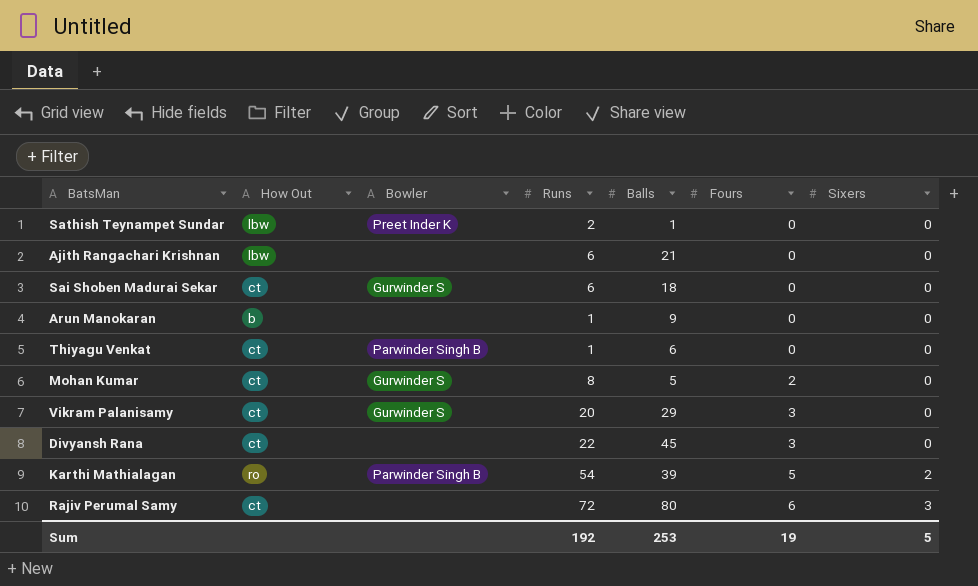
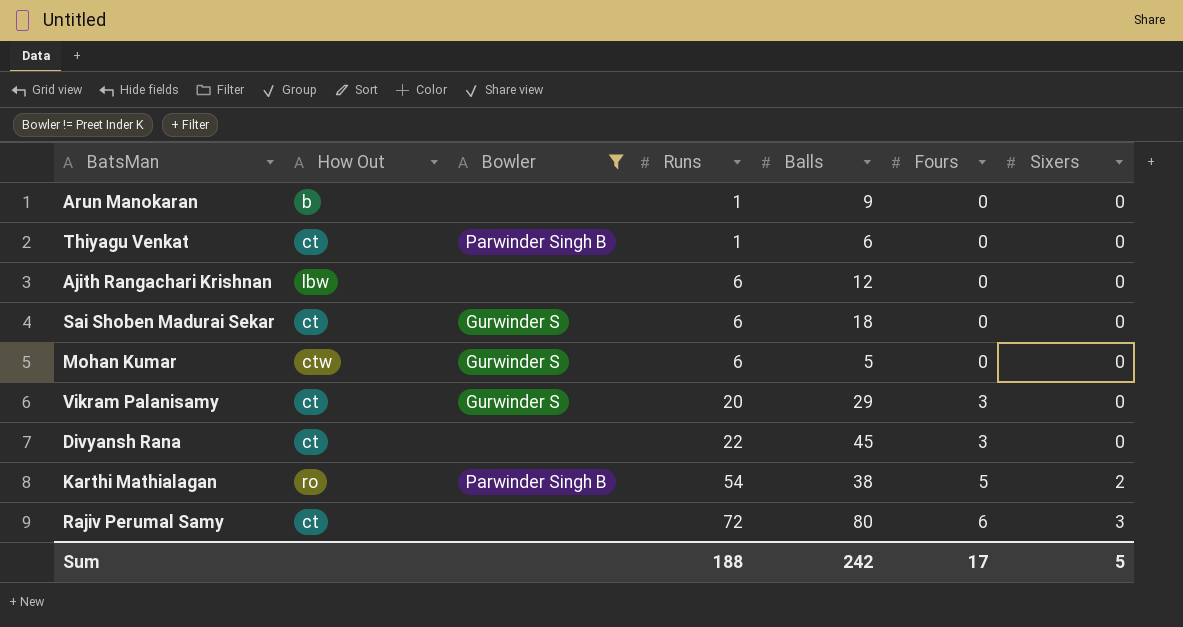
filter: none -> Bowler != Preet Inder K
row order: Fours ascending -> Runs ascending
Ajith Rangachari Krishnan | Balls: 21 -> 12
Mohan Kumar | How Out: ct -> ctw
Mohan Kumar | Runs: 8 -> 6
Mohan Kumar | Fours: 2 -> 0
Karthi Mathialagan | Balls: 39 -> 38
Sum | Runs: 192 -> 188
Sum | Balls: 253 -> 242
Sum | Fours: 19 -> 17

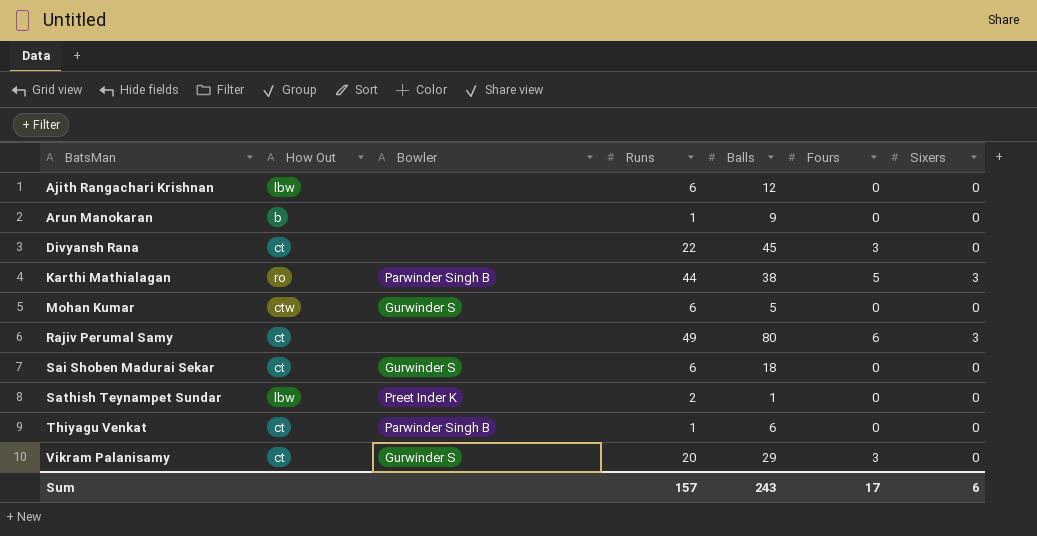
filter: Bowler != Preet Inder K -> none
row order: Runs ascending -> BatsMan ascending
Karthi Mathialagan | Runs: 54 -> 44
Karthi Mathialagan | Sixers: 2 -> 3
Rajiv Perumal Samy | Runs: 72 -> 49
Sum | Runs: 188 -> 157
Sum | Balls: 242 -> 243
Sum | Sixers: 5 -> 6

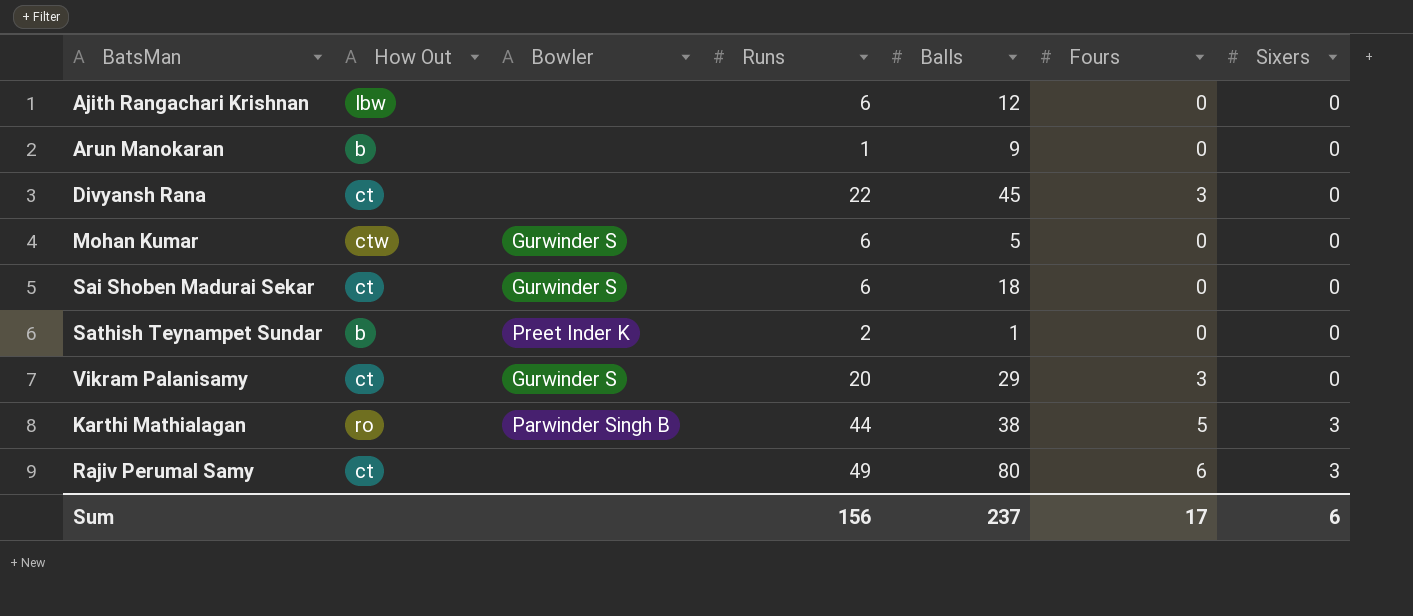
row order: BatsMan ascending -> Sixers ascending
row Thiyagu Venkat: ct | Parwinder Singh B | 1 | 6 | 0 | 0 -> none
Sathish Teynampet Sundar | How Out: lbw -> b
Sum | Runs: 157 -> 156
Sum | Balls: 243 -> 237

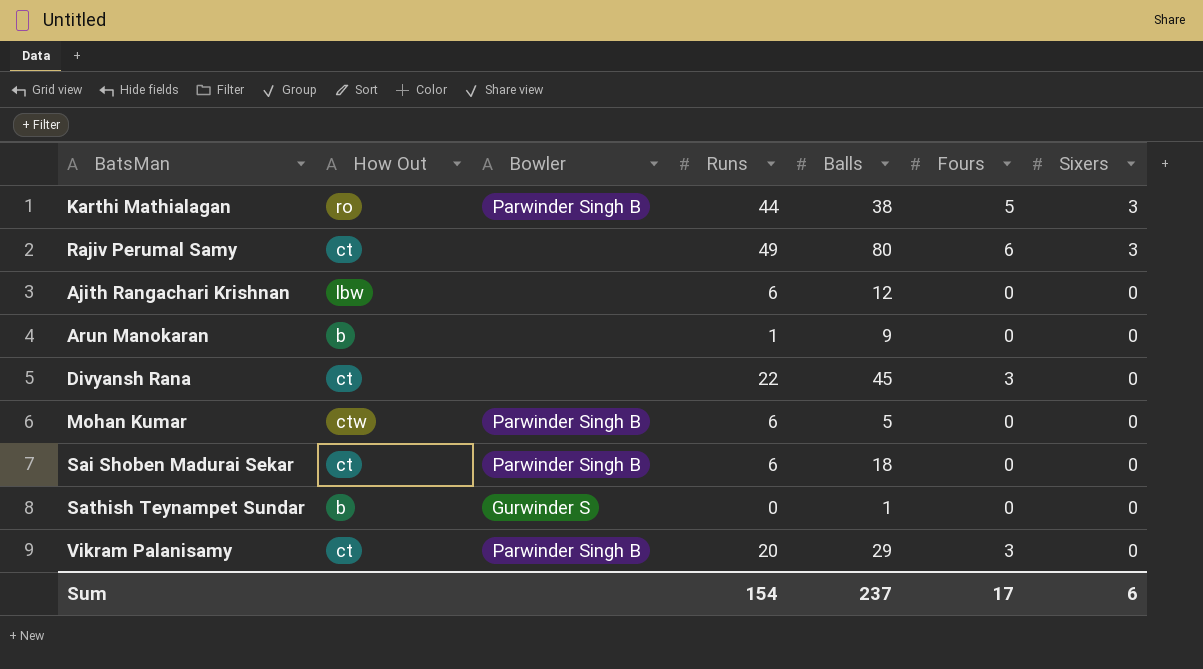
row order: Sixers ascending -> Sixers descending
Mohan Kumar | Bowler: Gurwinder S -> Parwinder Singh B
Sai Shoben Madurai Sekar | Bowler: Gurwinder S -> Parwinder Singh B
Sathish Teynampet Sundar | Bowler: Preet Inder K -> Gurwinder S
Sathish Teynampet Sundar | Runs: 2 -> 0
Vikram Palanisamy | Bowler: Gurwinder S -> Parwinder Singh B
Sum | Runs: 156 -> 154

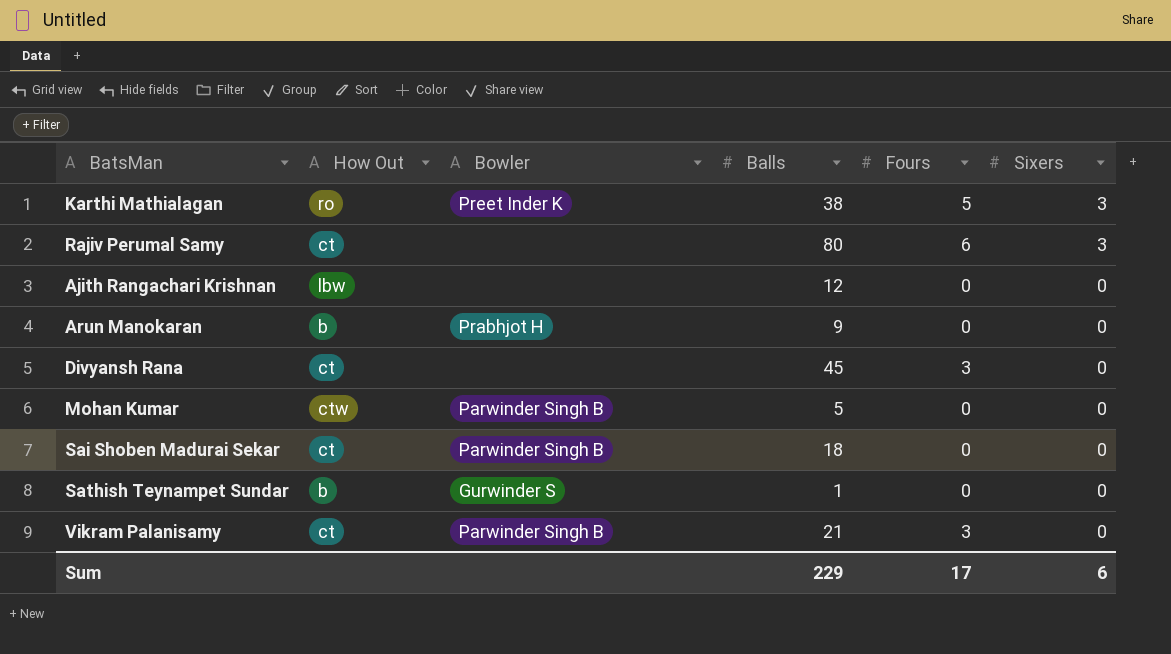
column Runs | position: 4 -> none
Karthi Mathialagan | Bowler: Parwinder Singh B -> Preet Inder K
Arun Manokaran | Bowler: none -> Prabhjot H
Vikram Palanisamy | Balls: 29 -> 21
Sum | Balls: 237 -> 229

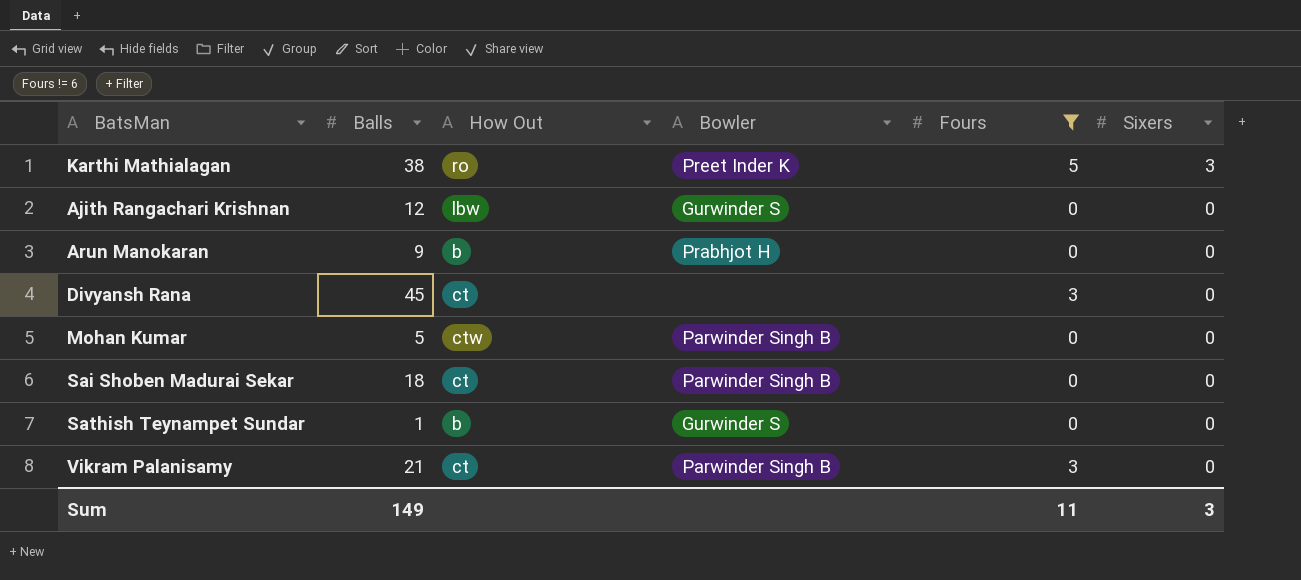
filter: none -> Fours != 6
column Balls | position: 4 -> 2
Ajith Rangachari Krishnan | Bowler: none -> Gurwinder S
Sum | Balls: 229 -> 149
Sum | Fours: 17 -> 11
Sum | Sixers: 6 -> 3

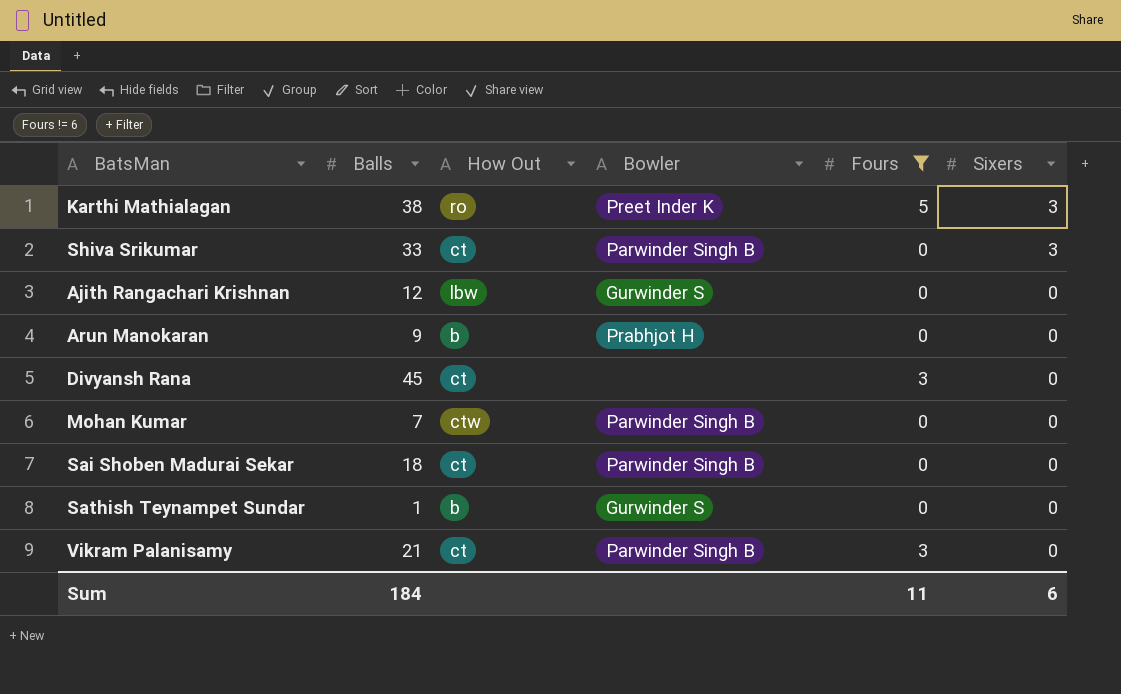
row Shiva Srikumar: none -> 33 | ct | Parwinder Singh B | 0 | 3
Mohan Kumar | Balls: 5 -> 7
Sum | Balls: 149 -> 184
Sum | Sixers: 3 -> 6

